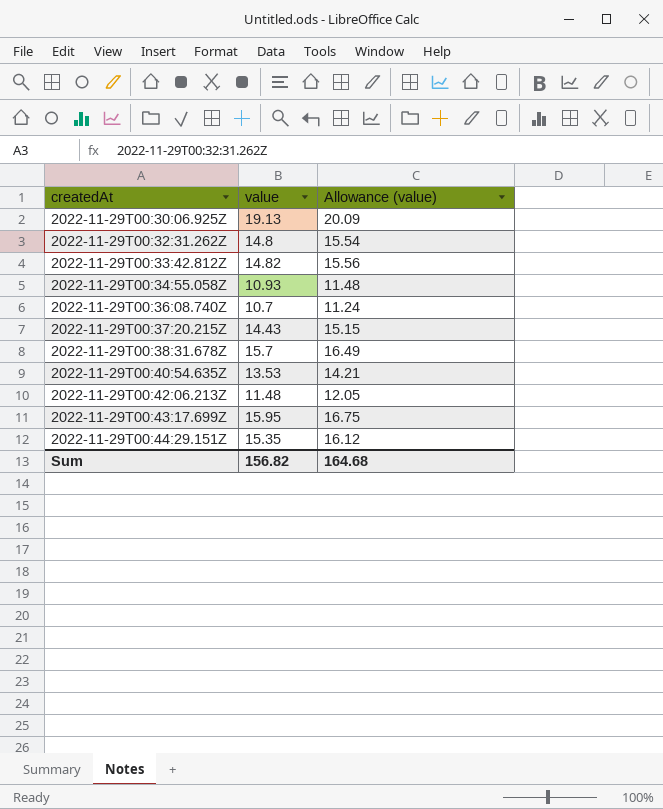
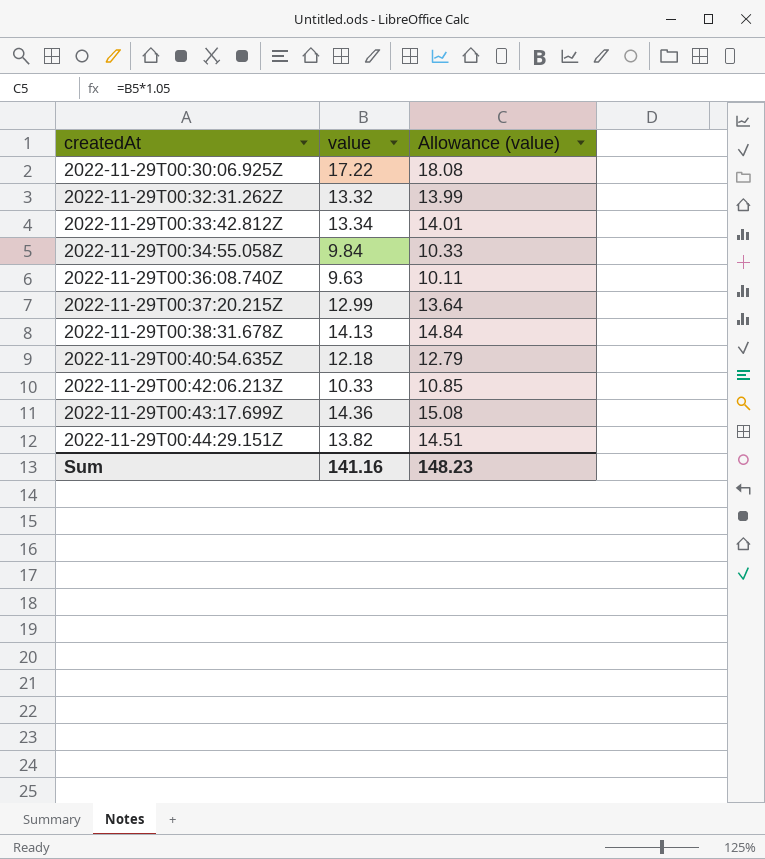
2022-11-29T00:30:06.925Z | value: 19.13 -> 17.22
2022-11-29T00:30:06.925Z | Allowance (value): 20.09 -> 18.08
2022-11-29T00:32:31.262Z | value: 14.8 -> 13.32
2022-11-29T00:32:31.262Z | Allowance (value): 15.54 -> 13.99
2022-11-29T00:33:42.812Z | value: 14.82 -> 13.34
2022-11-29T00:33:42.812Z | Allowance (value): 15.56 -> 14.01
2022-11-29T00:34:55.058Z | value: 10.93 -> 9.84
2022-11-29T00:34:55.058Z | Allowance (value): 11.48 -> 10.33
2022-11-29T00:36:08.740Z | value: 10.7 -> 9.63
2022-11-29T00:36:08.740Z | Allowance (value): 11.24 -> 10.11
2022-11-29T00:37:20.215Z | value: 14.43 -> 12.99
2022-11-29T00:37:20.215Z | Allowance (value): 15.15 -> 13.64
2022-11-29T00:38:31.678Z | value: 15.7 -> 14.13
2022-11-29T00:38:31.678Z | Allowance (value): 16.49 -> 14.84
2022-11-29T00:40:54.635Z | value: 13.53 -> 12.18
2022-11-29T00:40:54.635Z | Allowance (value): 14.21 -> 12.79
2022-11-29T00:42:06.213Z | value: 11.48 -> 10.33
2022-11-29T00:42:06.213Z | Allowance (value): 12.05 -> 10.85
2022-11-29T00:43:17.699Z | value: 15.95 -> 14.36
2022-11-29T00:43:17.699Z | Allowance (value): 16.75 -> 15.08
2022-11-29T00:44:29.151Z | value: 15.35 -> 13.82
2022-11-29T00:44:29.151Z | Allowance (value): 16.12 -> 14.51
Sum | value: 156.82 -> 141.16
Sum | Allowance (value): 164.68 -> 148.23

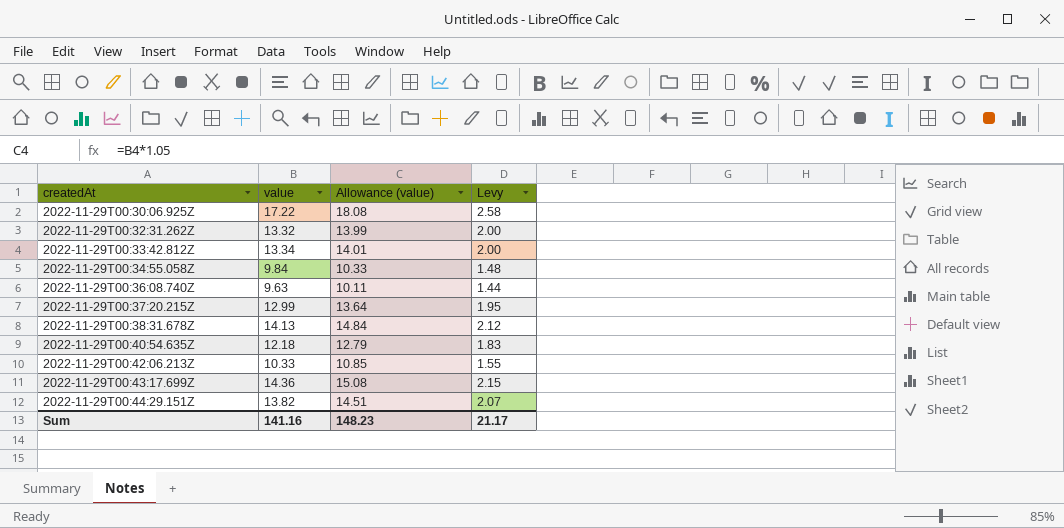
column Levy | formula: none -> [value] * 0.15

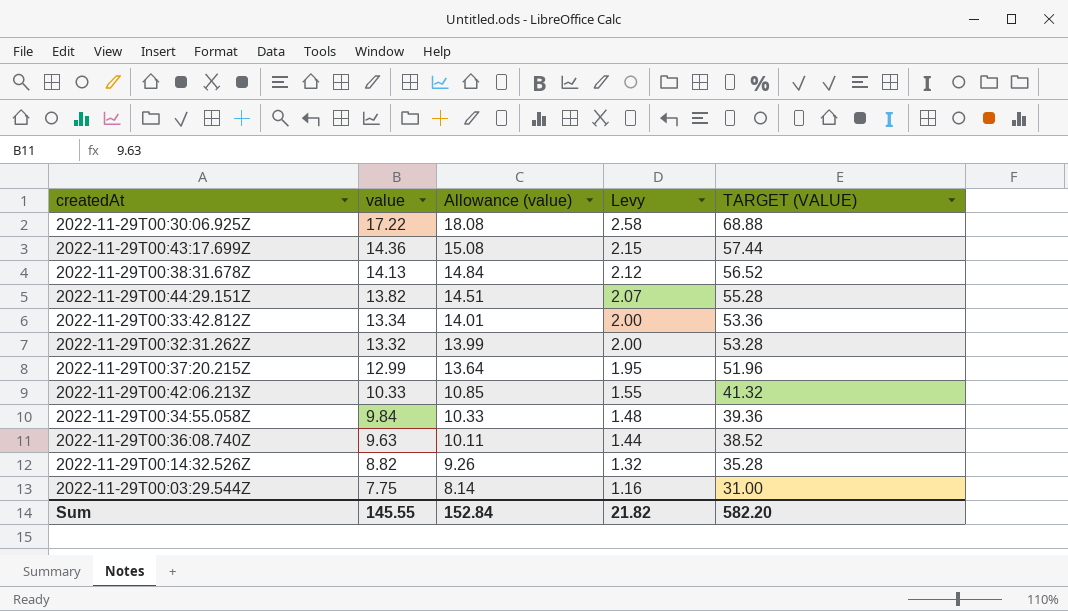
row order: createdAt ascending -> value descending
column TARGET (VALUE) | formula: none -> [value] * 4
row 2022-11-29T00:40:54.635Z: 12.18 | 12.79 | 1.83 -> none
row 2022-11-29T00:14:32.526Z: none -> 8.82 | 9.26 | 1.32 | 35.28
row 2022-11-29T00:03:29.544Z: none -> 7.75 | 8.14 | 1.16 | 31.00
Sum | value: 141.16 -> 145.55
Sum | Allowance (value): 148.23 -> 152.84
Sum | Levy: 21.17 -> 21.82

